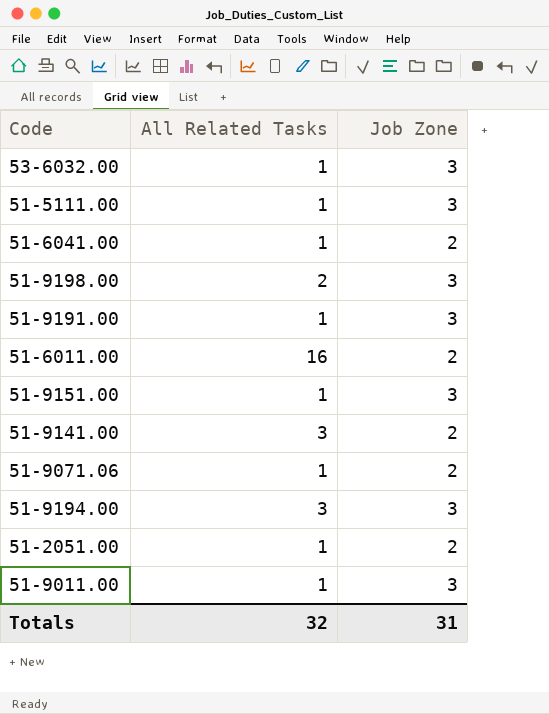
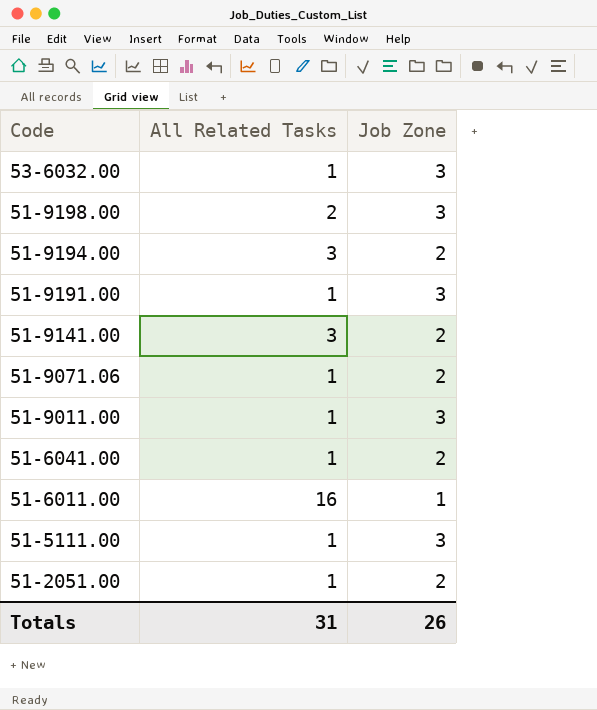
row order: none -> Code descending
row 51-9151.00: 1 | 3 -> none
51-9194.00 | Job Zone: 3 -> 2
51-6011.00 | Job Zone: 2 -> 1
Totals | All Related Tasks: 32 -> 31
Totals | Job Zone: 31 -> 26

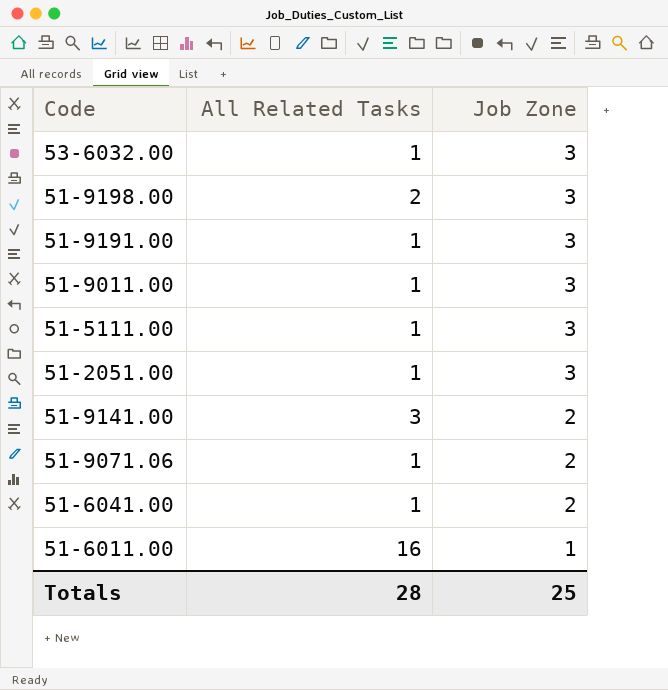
row order: Code descending -> Job Zone descending
row 51-9194.00: 3 | 2 -> none
51-2051.00 | Job Zone: 2 -> 3
Totals | All Related Tasks: 31 -> 28
Totals | Job Zone: 26 -> 25

